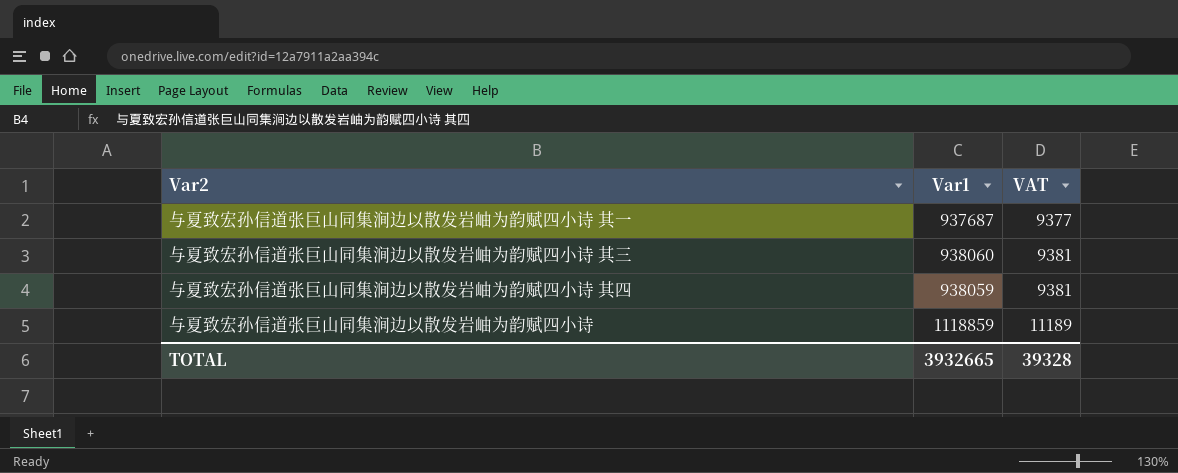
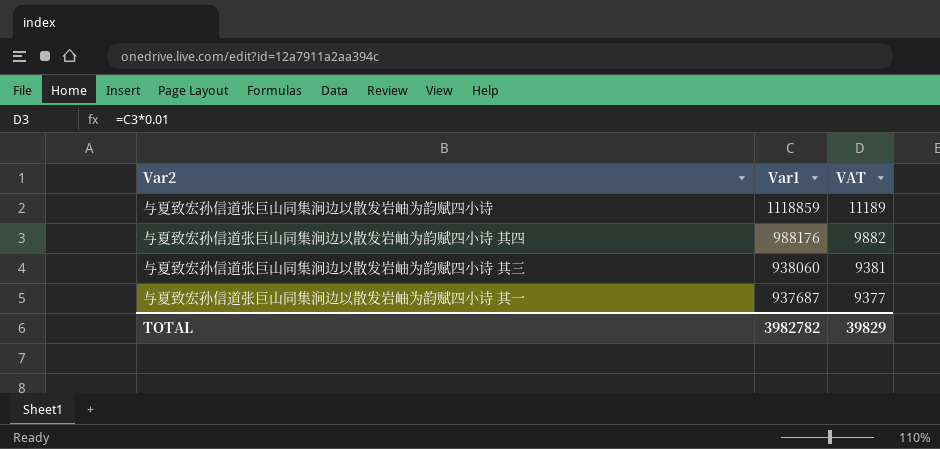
row order: VAT ascending -> Var1 descending
与夏致宏孙信道张巨山同集涧边以散发岩岫为韵赋四小诗 其四 | Var1: 938059 -> 988176
与夏致宏孙信道张巨山同集涧边以散发岩岫为韵赋四小诗 其四 | VAT: 9381 -> 9882
TOTAL | Var1: 3932665 -> 3982782
TOTAL | VAT: 39328 -> 39829

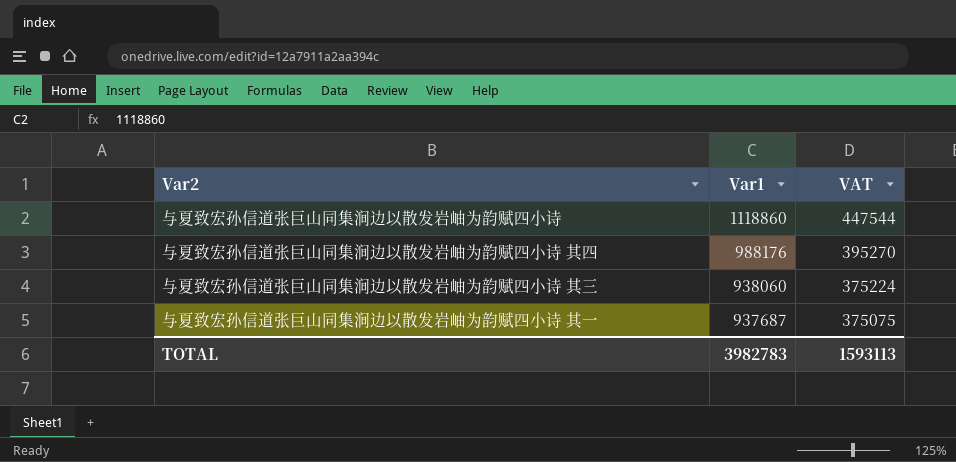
column VAT | formula: [Var1] * 0.01 -> [Var1] * 0.4
与夏致宏孙信道张巨山同集涧边以散发岩岫为韵赋四小诗 | Var1: 1118859 -> 1118860
TOTAL | Var1: 3982782 -> 3982783
TOTAL | VAT: 39829 -> 1593113

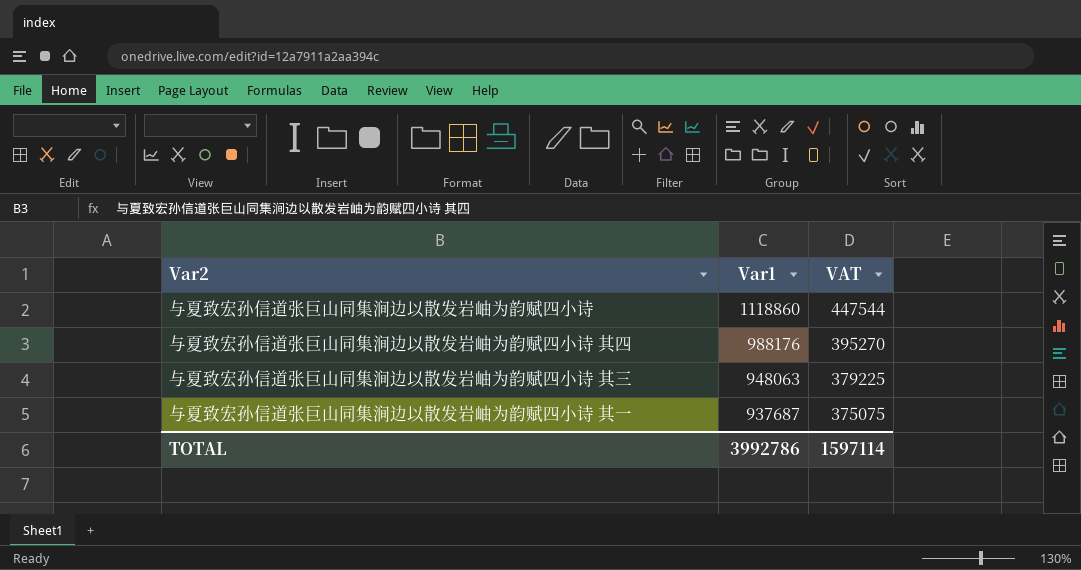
与夏致宏孙信道张巨山同集涧边以散发岩岫为韵赋四小诗 其三 | Var1: 938060 -> 948063
与夏致宏孙信道张巨山同集涧边以散发岩岫为韵赋四小诗 其三 | VAT: 375224 -> 379225
TOTAL | Var1: 3982783 -> 3992786
TOTAL | VAT: 1593113 -> 1597114

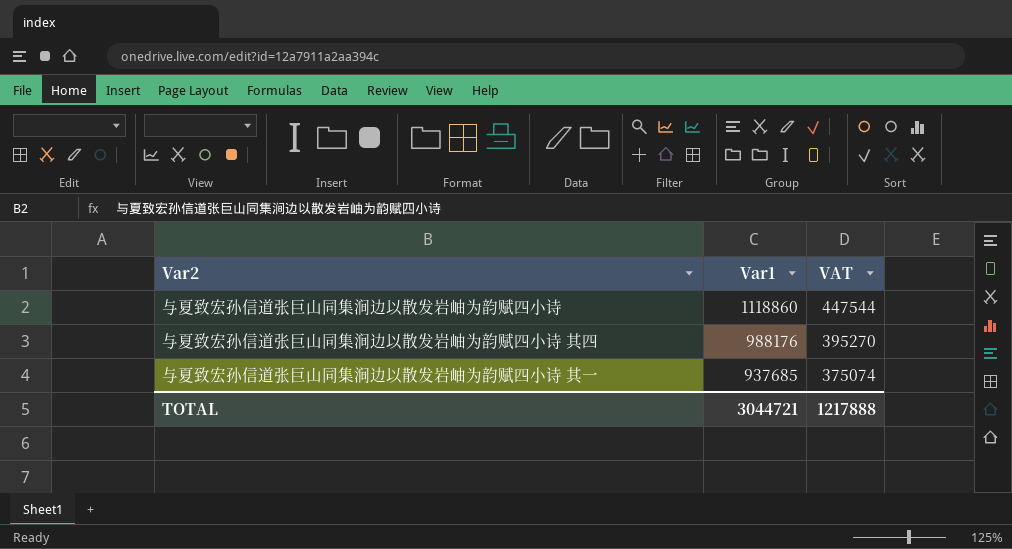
row 与夏致宏孙信道张巨山同集涧边以散发岩岫为韵赋四小诗 其三: 948063 | 379225 -> none
与夏致宏孙信道张巨山同集涧边以散发岩岫为韵赋四小诗 其一 | Var1: 937687 -> 937685
与夏致宏孙信道张巨山同集涧边以散发岩岫为韵赋四小诗 其一 | VAT: 375075 -> 375074
TOTAL | Var1: 3992786 -> 3044721
TOTAL | VAT: 1597114 -> 1217888

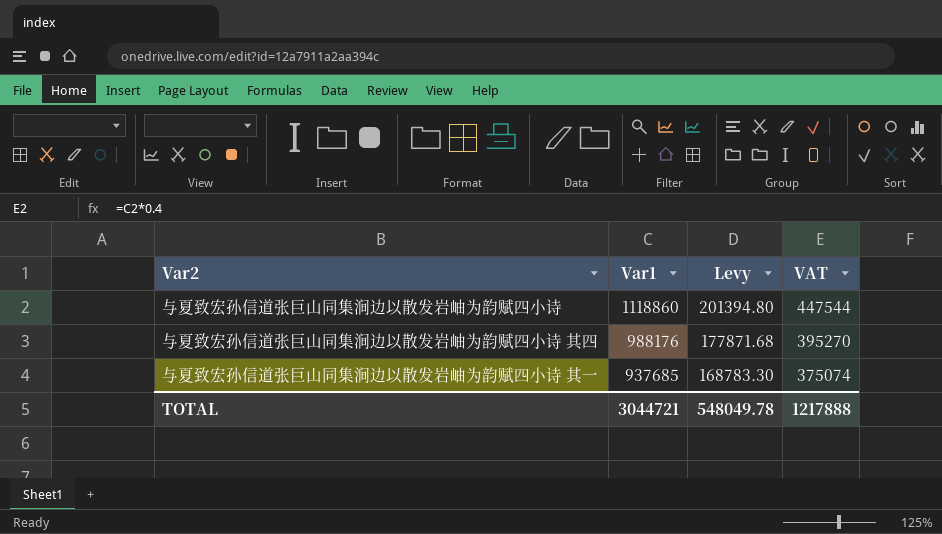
column Levy | formula: none -> [Var1] * 0.18

